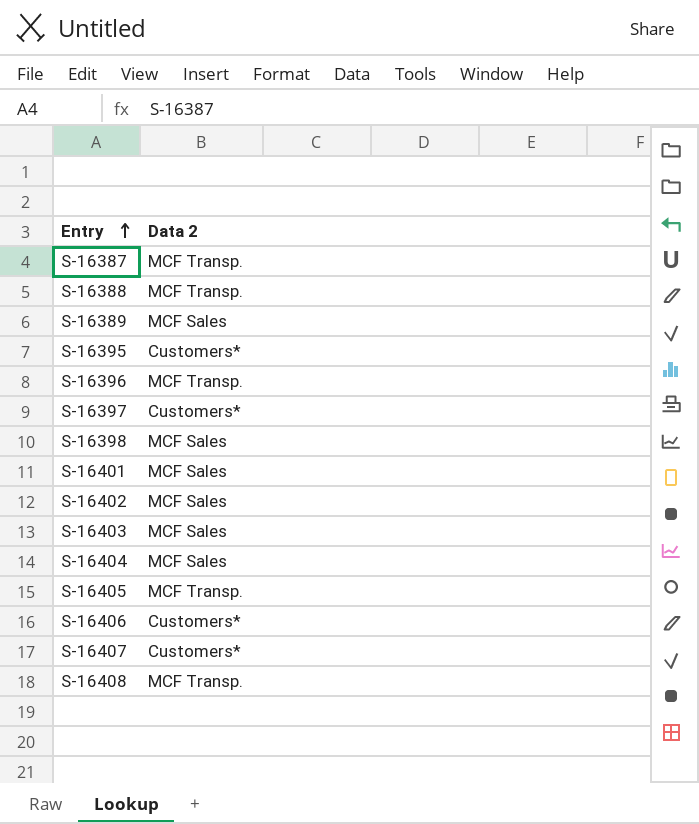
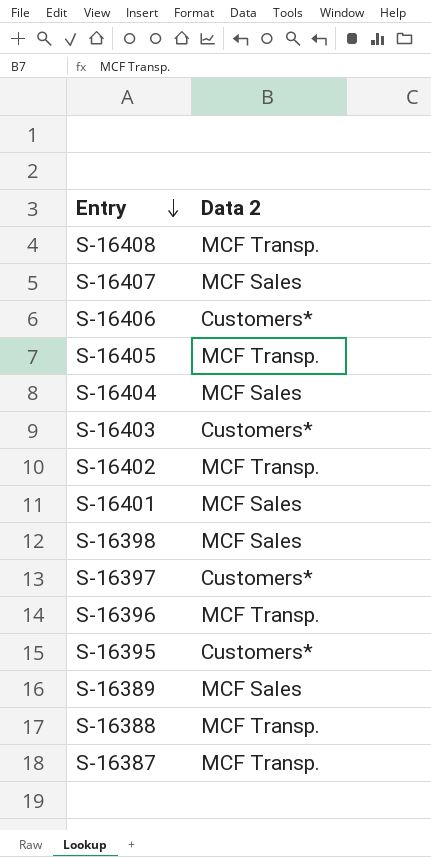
row order: Entry ascending -> Entry descending
S-16407 | Data 2: Customers* -> MCF Sales
S-16403 | Data 2: MCF Sales -> Customers*
S-16402 | Data 2: MCF Sales -> MCF Transp.

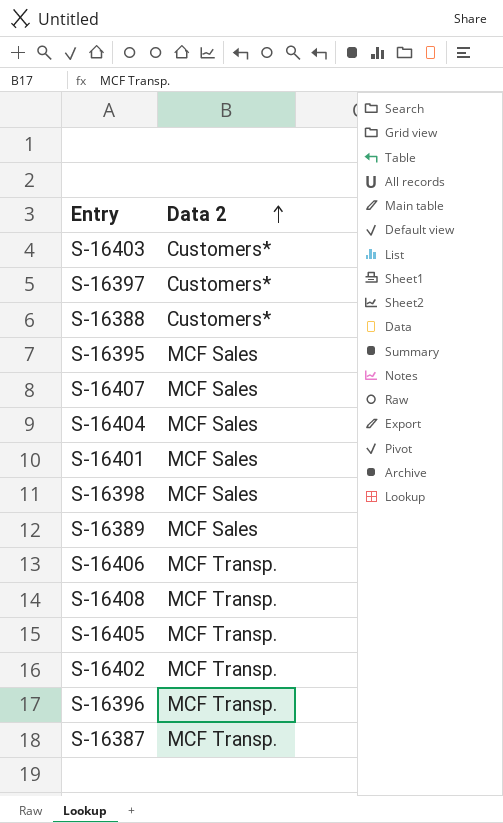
row order: Entry descending -> Data 2 ascending
S-16388 | Data 2: MCF Transp. -> Customers*
S-16395 | Data 2: Customers* -> MCF Sales
S-16406 | Data 2: Customers* -> MCF Transp.

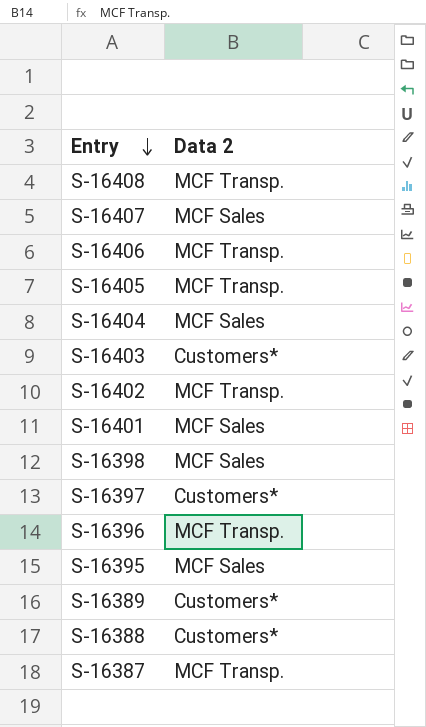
row order: Data 2 ascending -> Entry descending
S-16389 | Data 2: MCF Sales -> Customers*

